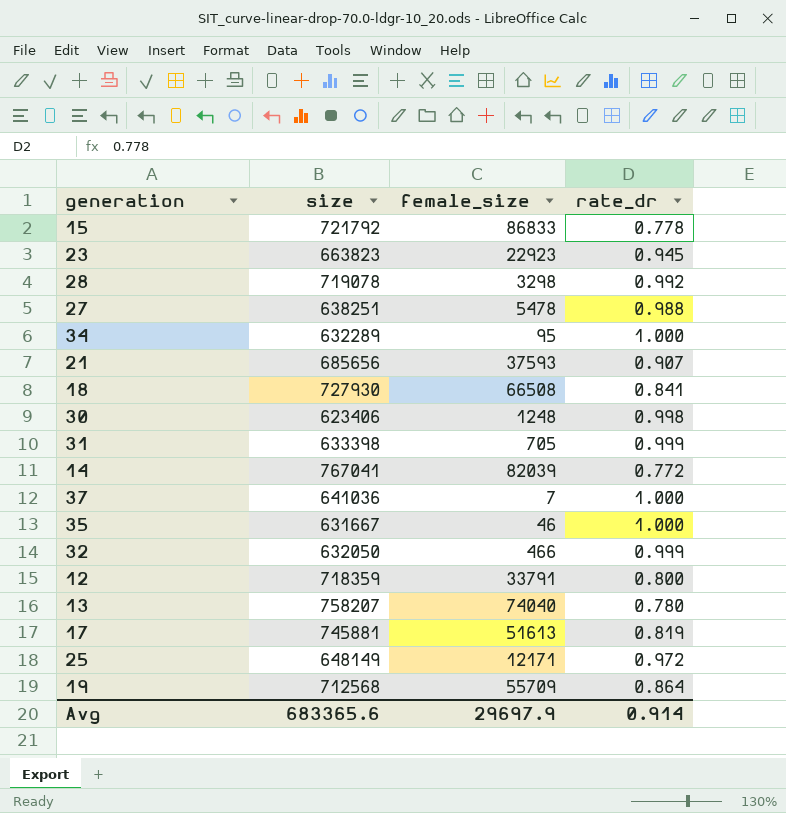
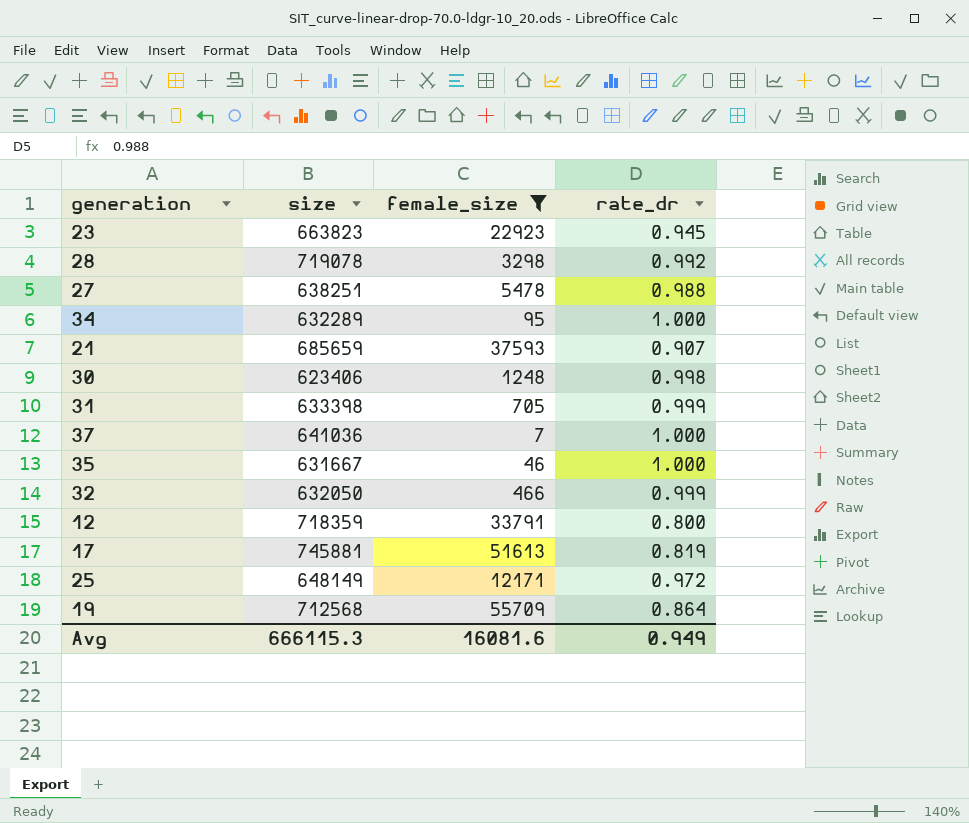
filter: none -> female_size <= 55709
21 | size: 685656 -> 685659
Avg | size: 683365.6 -> 666115.3
Avg | female_size: 29697.9 -> 16081.6
Avg | rate_dr: 0.914 -> 0.949

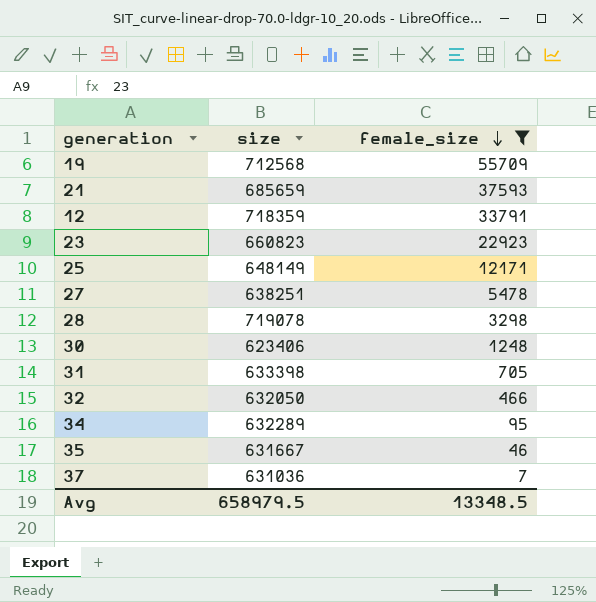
row order: none -> female_size descending
column rate_dr | position: 4 -> none
row 17: 745881 | 51613 | 0.819 -> none
23 | size: 663823 -> 660823
37 | size: 641036 -> 631036
Avg | size: 666115.3 -> 658979.5
Avg | female_size: 16081.6 -> 13348.5

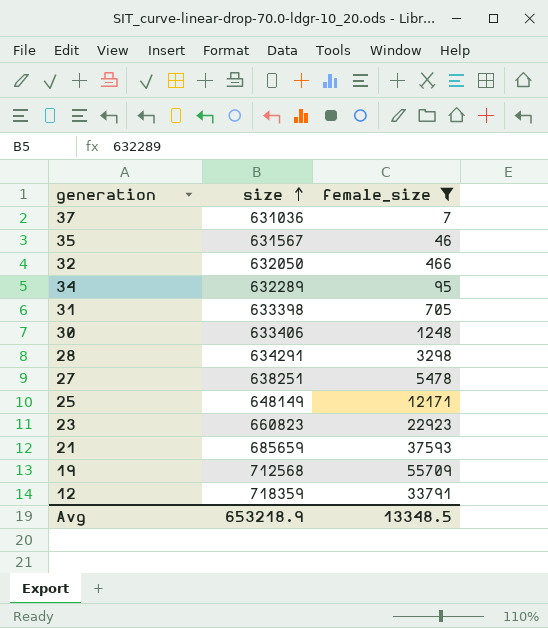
row order: female_size descending -> size ascending
35 | size: 631667 -> 631567
30 | size: 623406 -> 633406
28 | size: 719078 -> 634291
Avg | size: 658979.5 -> 653218.9

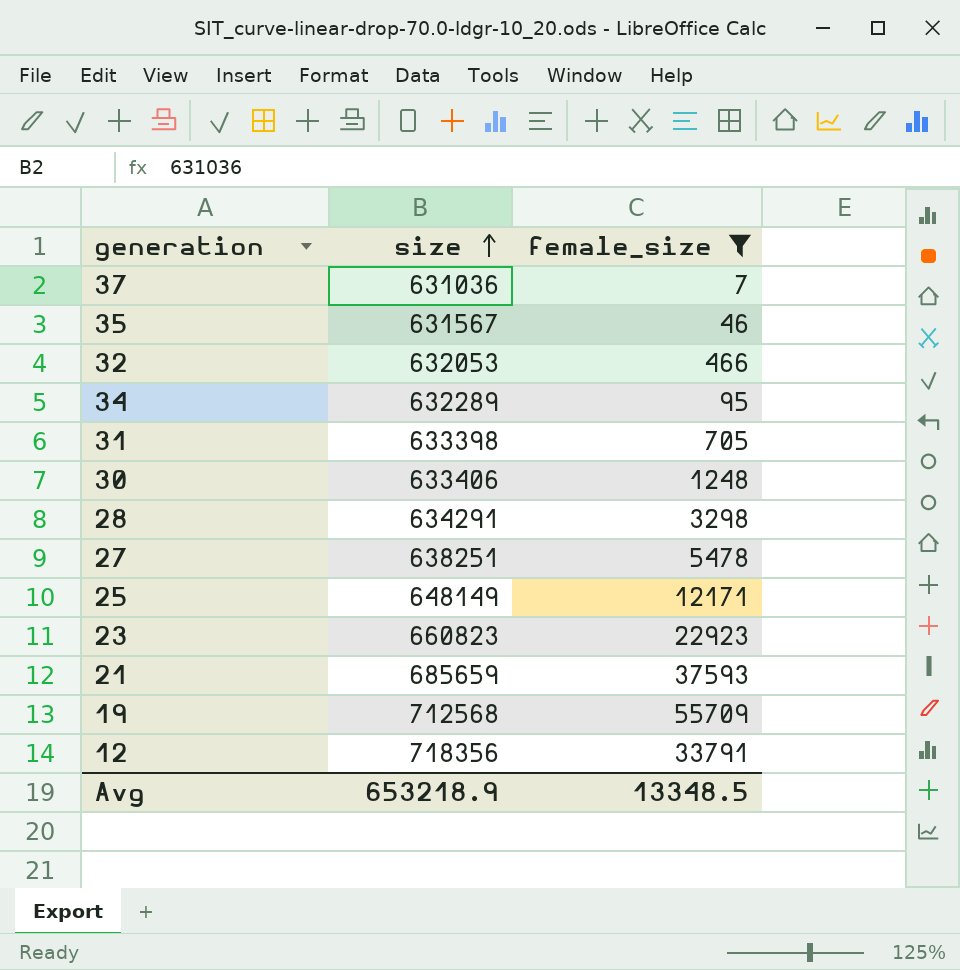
32 | size: 632050 -> 632053
12 | size: 718359 -> 718356

